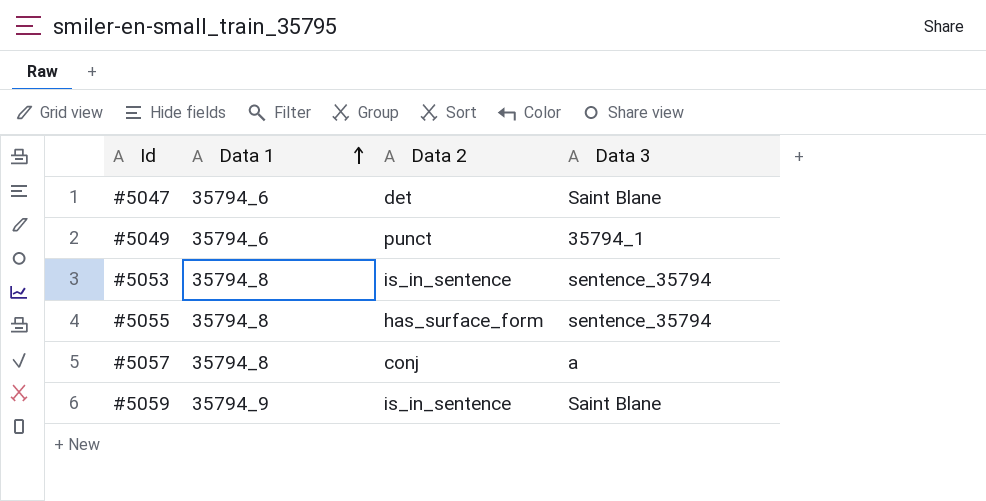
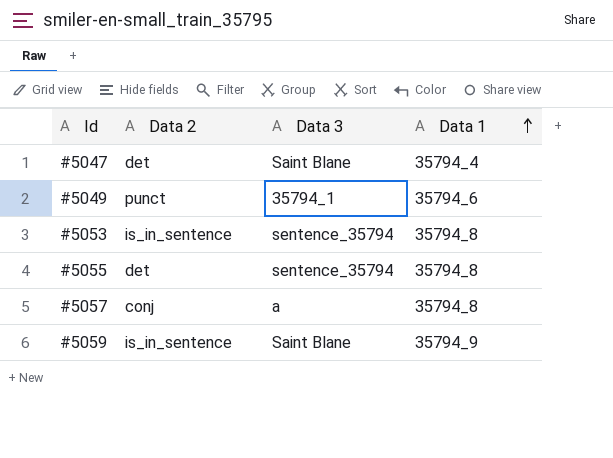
column Data 1 | position: 2 -> 4
#5047 | Data 1: 35794_6 -> 35794_4
#5055 | Data 2: has_surface_form -> det

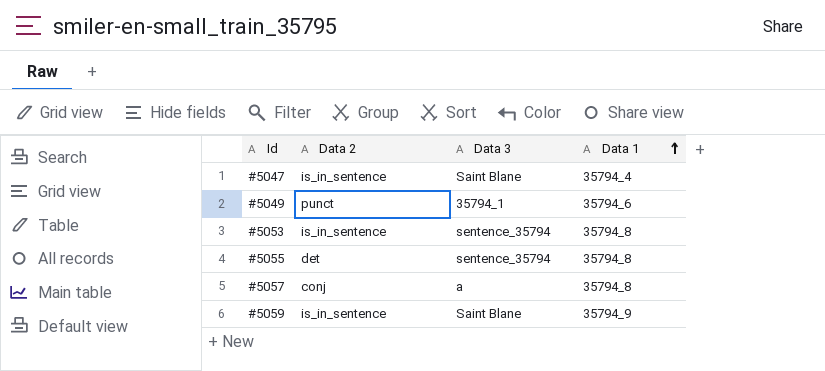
#5047 | Data 2: det -> is_in_sentence

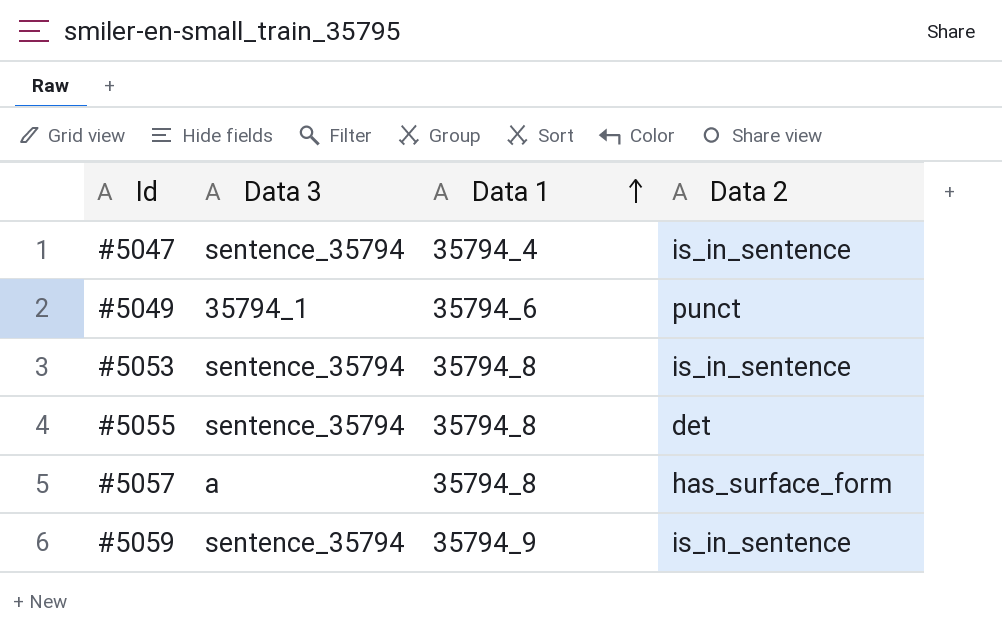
column Data 2 | position: 2 -> 4
#5047 | Data 3: Saint Blane -> sentence_35794
#5057 | Data 2: conj -> has_surface_form
#5059 | Data 3: Saint Blane -> sentence_35794

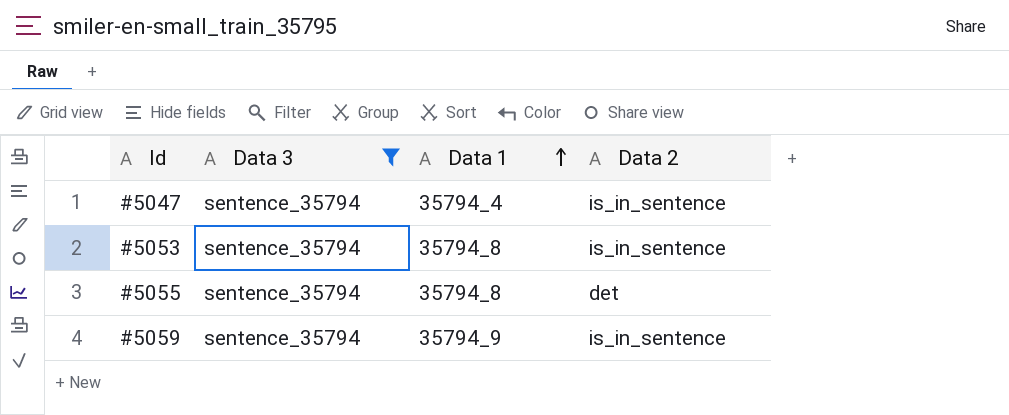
filter: none -> Data 3 = sentence_35794

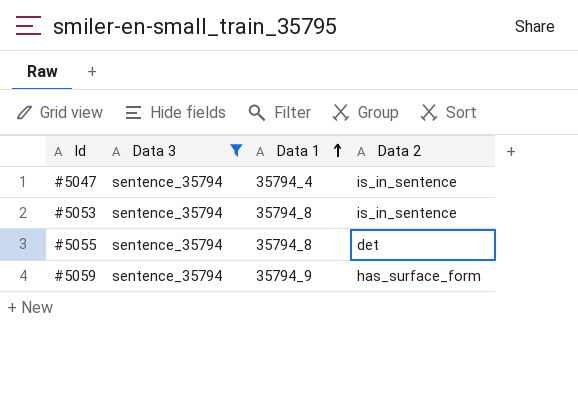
#5059 | Data 2: is_in_sentence -> has_surface_form

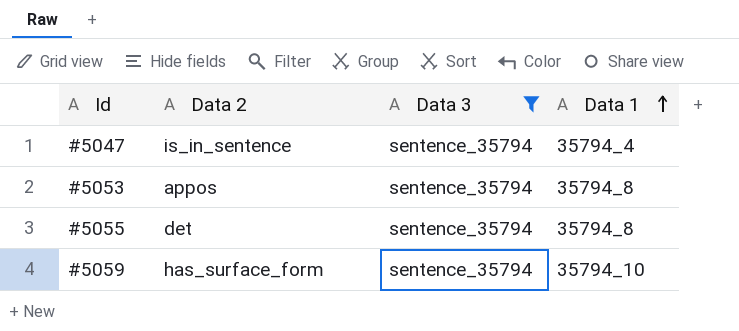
column Data 2 | position: 4 -> 2
#5053 | Data 2: is_in_sentence -> appos
#5059 | Data 1: 35794_9 -> 35794_10

